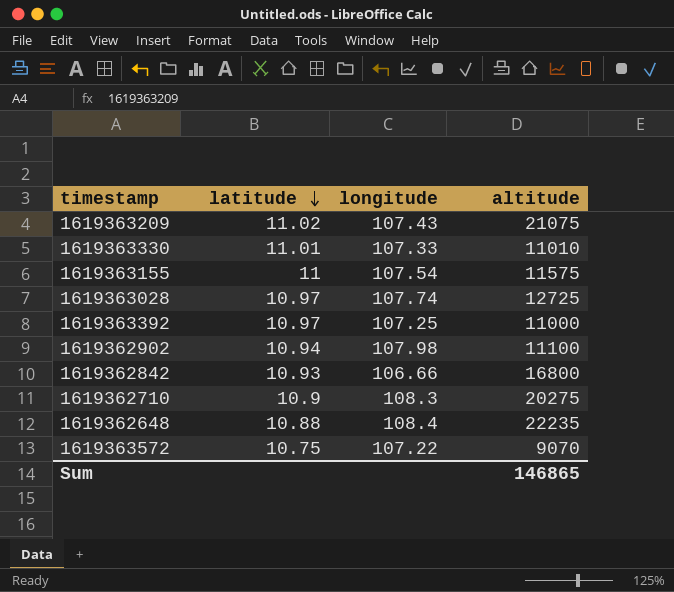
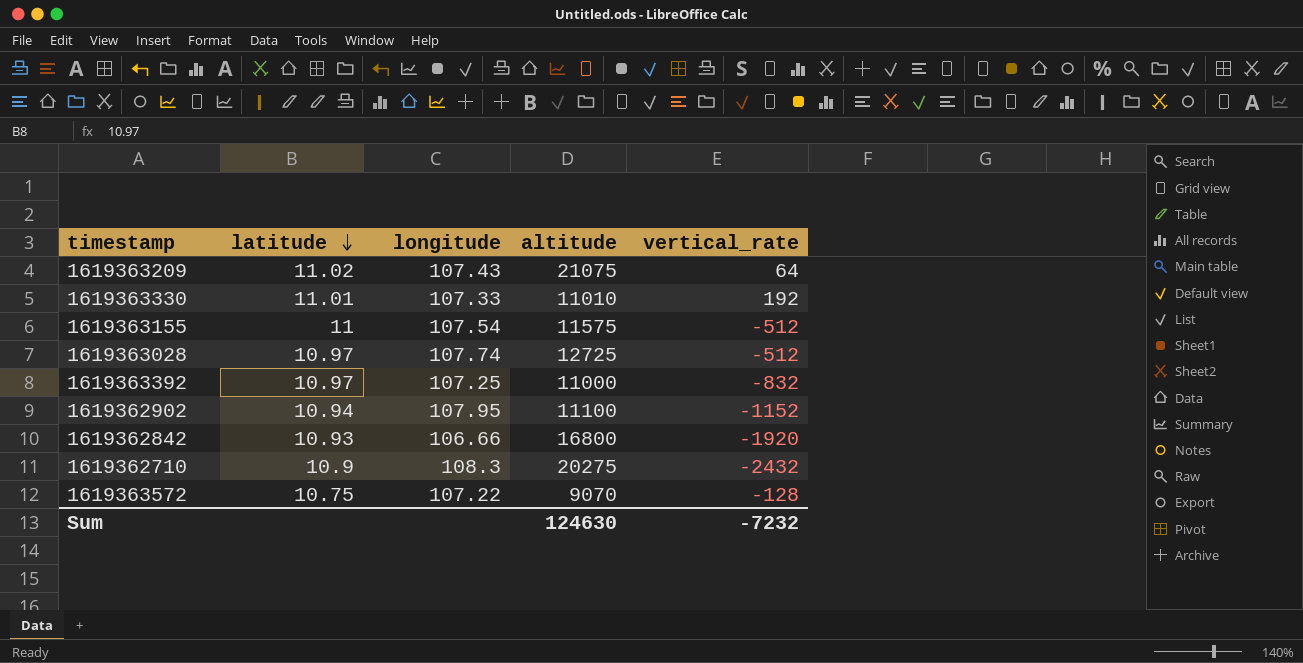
column vertical_rate | position: none -> 5
row 1619362648: 10.88 | 108.4 | 22235 -> none
1619362902 | longitude: 107.98 -> 107.95
Sum | altitude: 146865 -> 124630

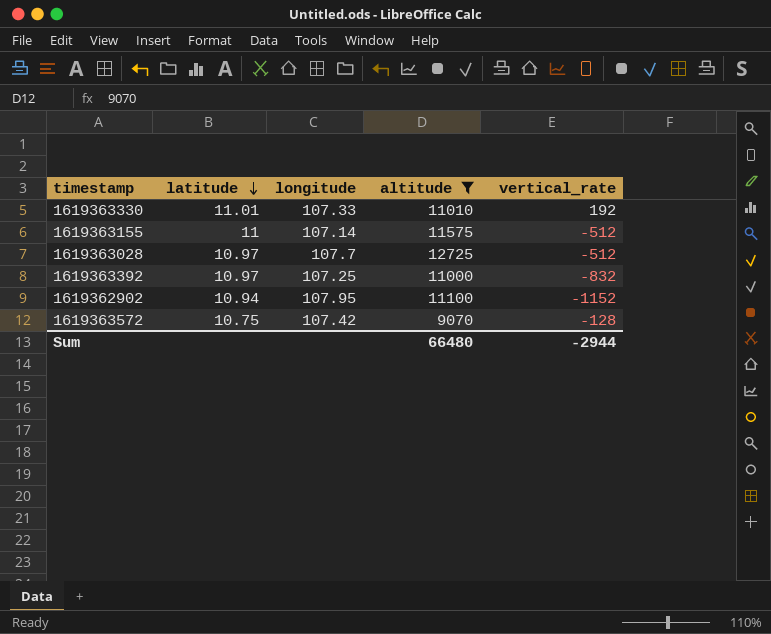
filter: none -> altitude <= 12725
1619363155 | longitude: 107.54 -> 107.14
1619363028 | longitude: 107.74 -> 107.7
1619363572 | longitude: 107.22 -> 107.42
Sum | altitude: 124630 -> 66480
Sum | vertical_rate: -7232 -> -2944

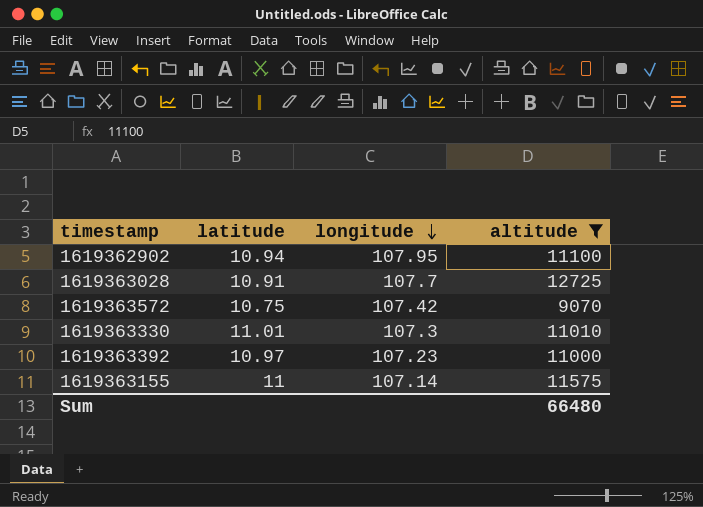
row order: latitude descending -> longitude descending
column vertical_rate | position: 5 -> none
1619363028 | latitude: 10.97 -> 10.91
1619363330 | longitude: 107.33 -> 107.3
1619363392 | longitude: 107.25 -> 107.23

